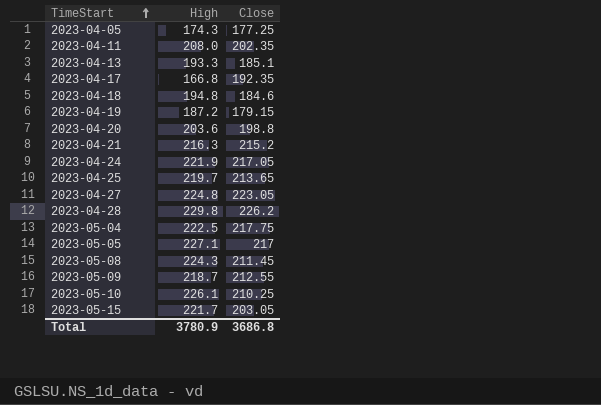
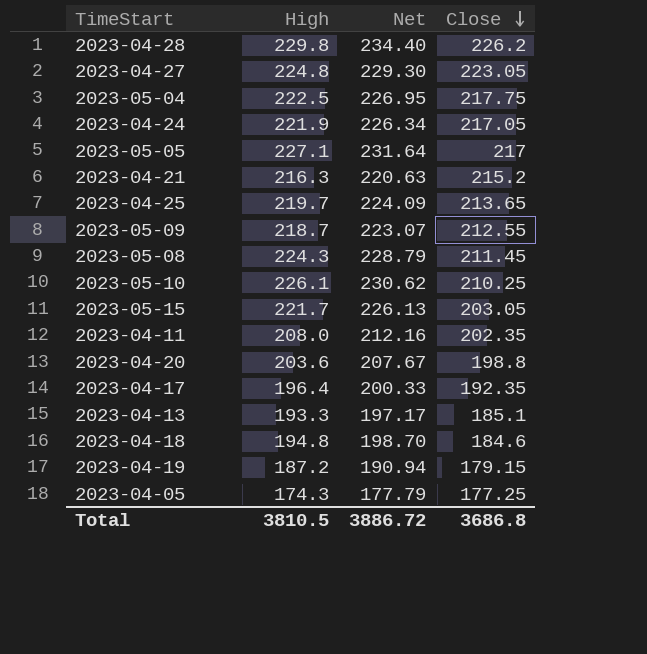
row order: TimeStart ascending -> Close descending
column Net | formula: none -> [High] * 1.02
2023-04-17 | High: 166.8 -> 196.4
Total | High: 3780.9 -> 3810.5

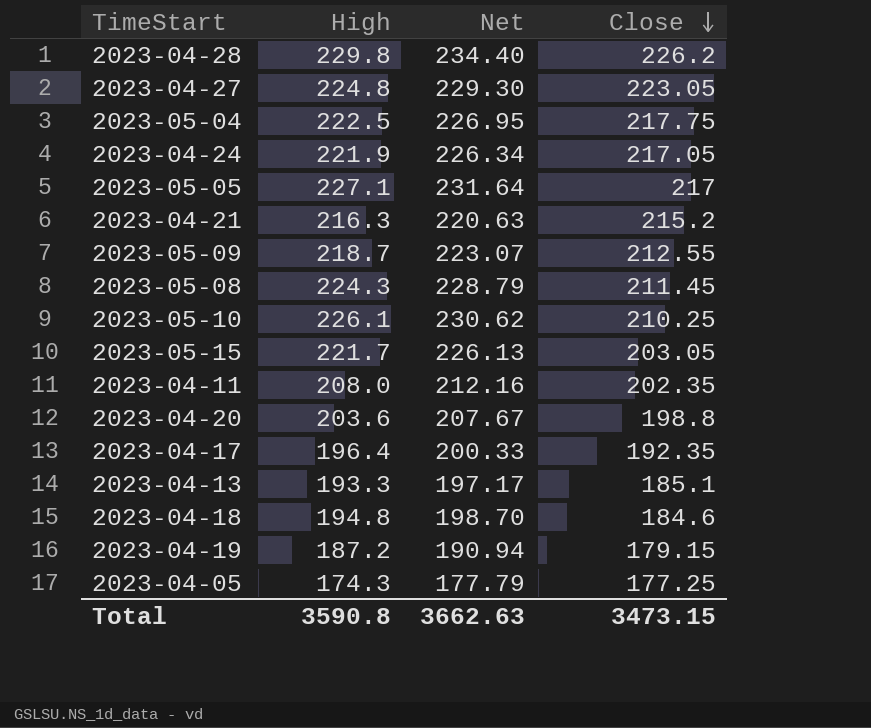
row 2023-04-25: 219.7 | 224.09 | 213.65 -> none
Total | High: 3810.5 -> 3590.8
Total | Net: 3886.72 -> 3662.63
Total | Close: 3686.8 -> 3473.15

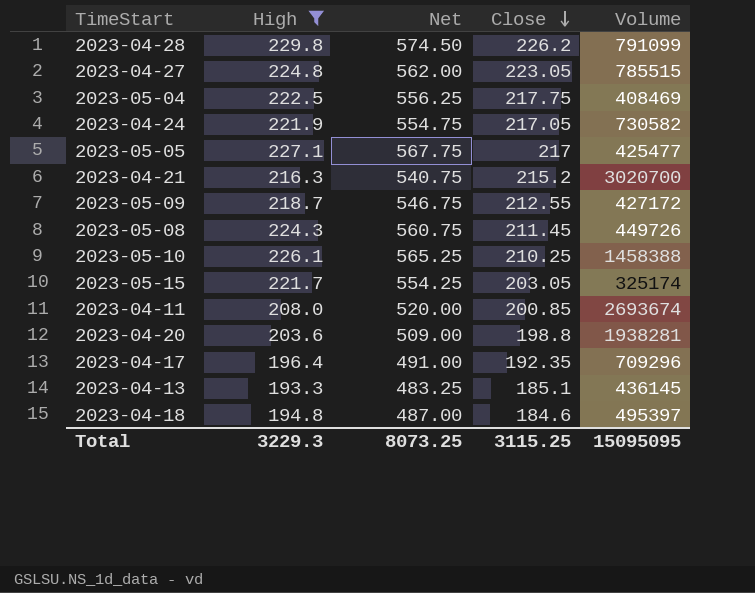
filter: none -> High >= 193.3
column Net | formula: [High] * 1.02 -> [High] * 2.5
column Volume | position: none -> 5
2023-04-11 | Close: 202.35 -> 200.85
Total | High: 3590.8 -> 3229.3
Total | Net: 3662.63 -> 8073.25
Total | Close: 3473.15 -> 3115.25

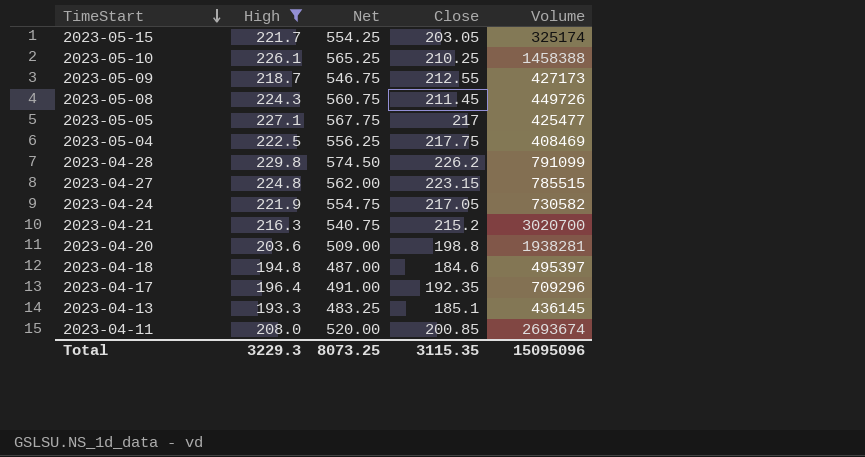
row order: Close descending -> TimeStart descending
2023-05-09 | Volume: 427172 -> 427173
2023-04-27 | Close: 223.05 -> 223.15
Total | Close: 3115.25 -> 3115.35
Total | Volume: 15095095 -> 15095096

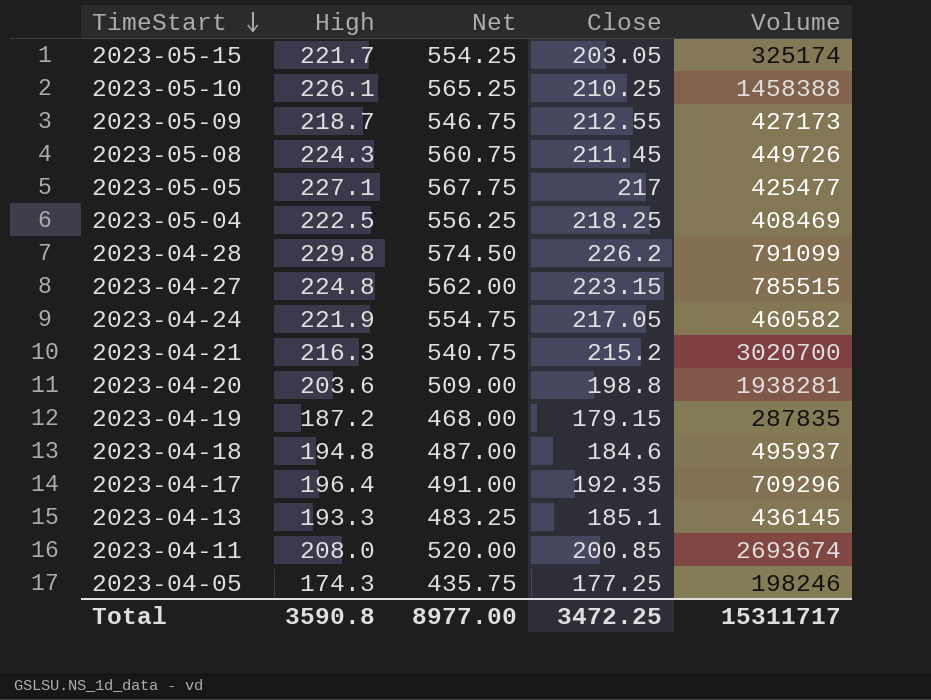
filter: High >= 193.3 -> none
2023-05-04 | Close: 217.75 -> 218.25
2023-04-24 | Volume: 730582 -> 460582
2023-04-18 | Volume: 495397 -> 495937
Total | High: 3229.3 -> 3590.8
Total | Net: 8073.25 -> 8977.00
Total | Close: 3115.35 -> 3472.25
Total | Volume: 15095096 -> 15311717

